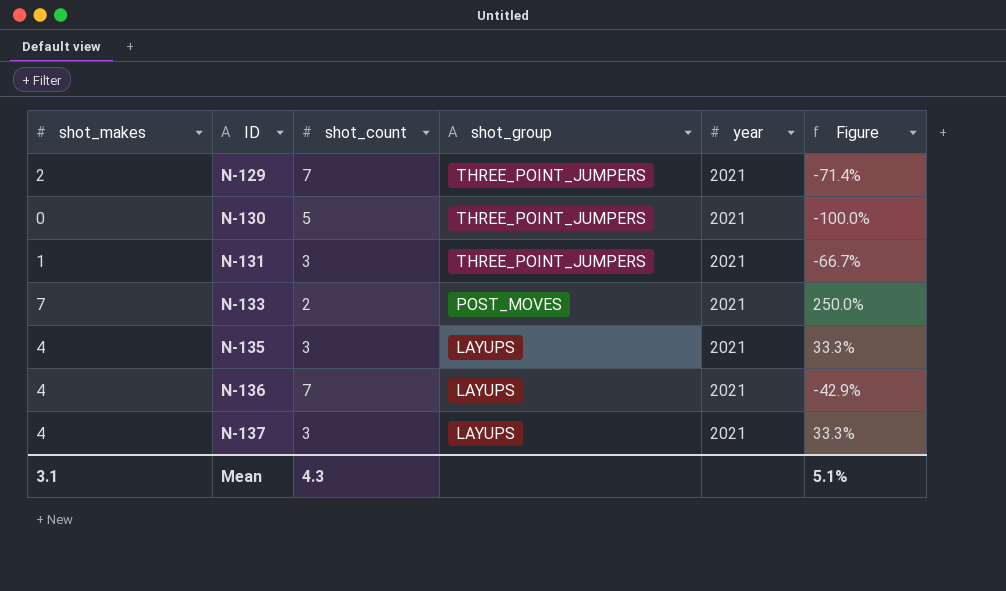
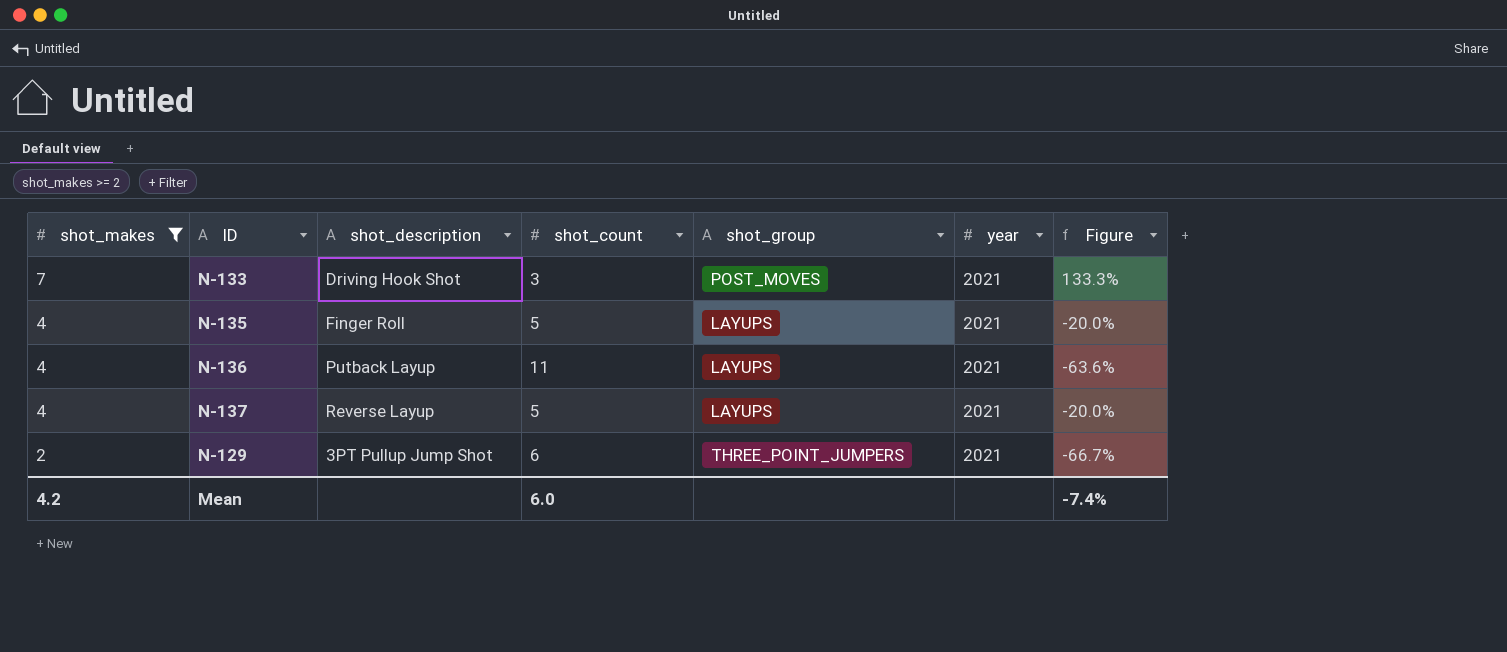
filter: none -> shot_makes >= 2
row order: ID ascending -> shot_makes descending
column shot_description | position: none -> 3
N-133 | shot_count: 2 -> 3
N-133 | Figure: 250.0% -> 133.3%
N-135 | shot_count: 3 -> 5
N-135 | Figure: 33.3% -> -20.0%
N-136 | shot_count: 7 -> 11
N-136 | Figure: -42.9% -> -63.6%
N-137 | shot_count: 3 -> 5
N-137 | Figure: 33.3% -> -20.0%
N-129 | shot_count: 7 -> 6
N-129 | Figure: -71.4% -> -66.7%
Mean | shot_makes: 3.1 -> 4.2
Mean | shot_count: 4.3 -> 6.0
Mean | Figure: 5.1% -> -7.4%

